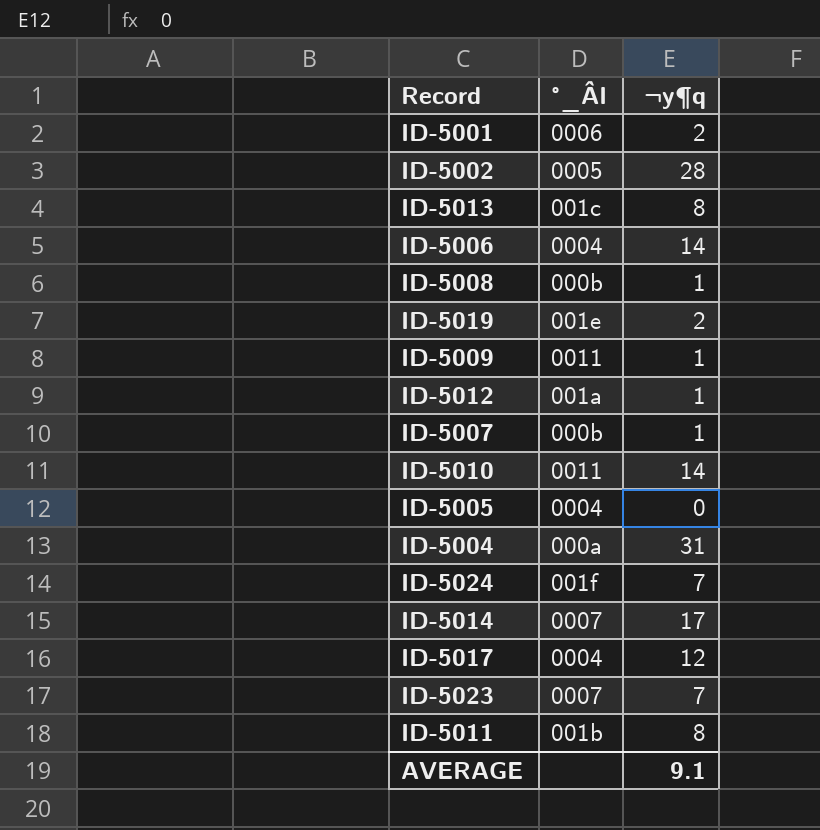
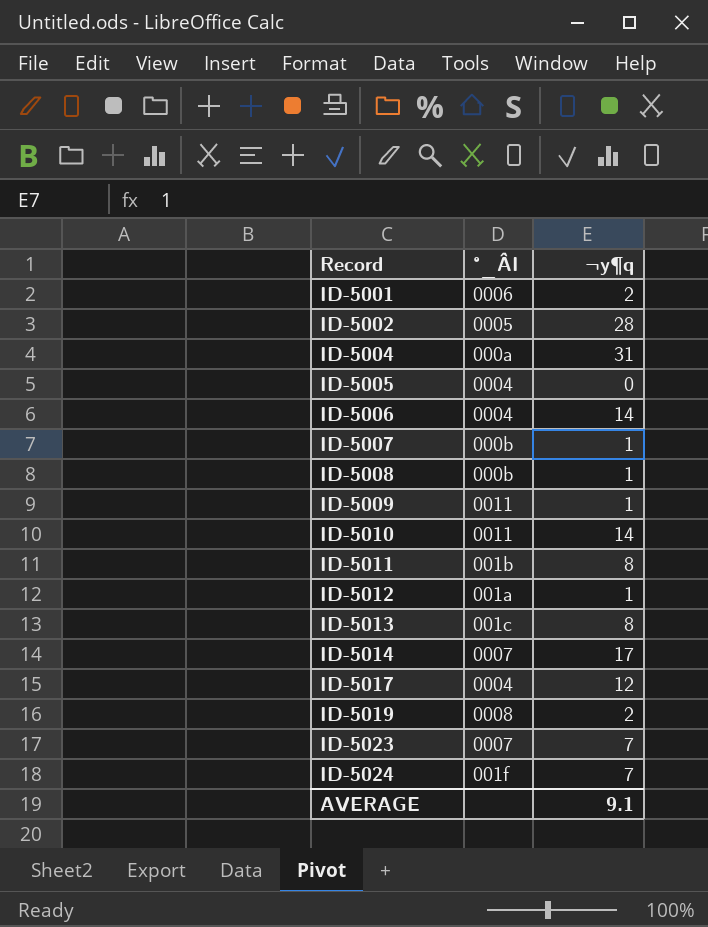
row order: none -> Record ascending
ID-5019 | °_ÂI: 001e -> 0008

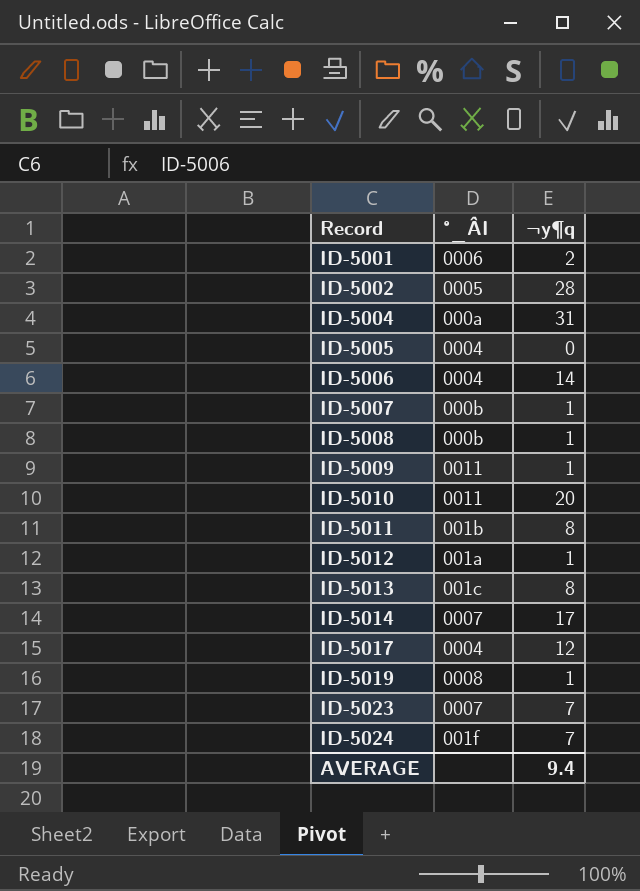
ID-5010 | ¬y¶q: 14 -> 20
ID-5019 | ¬y¶q: 2 -> 1
AVERAGE | ¬y¶q: 9.1 -> 9.4

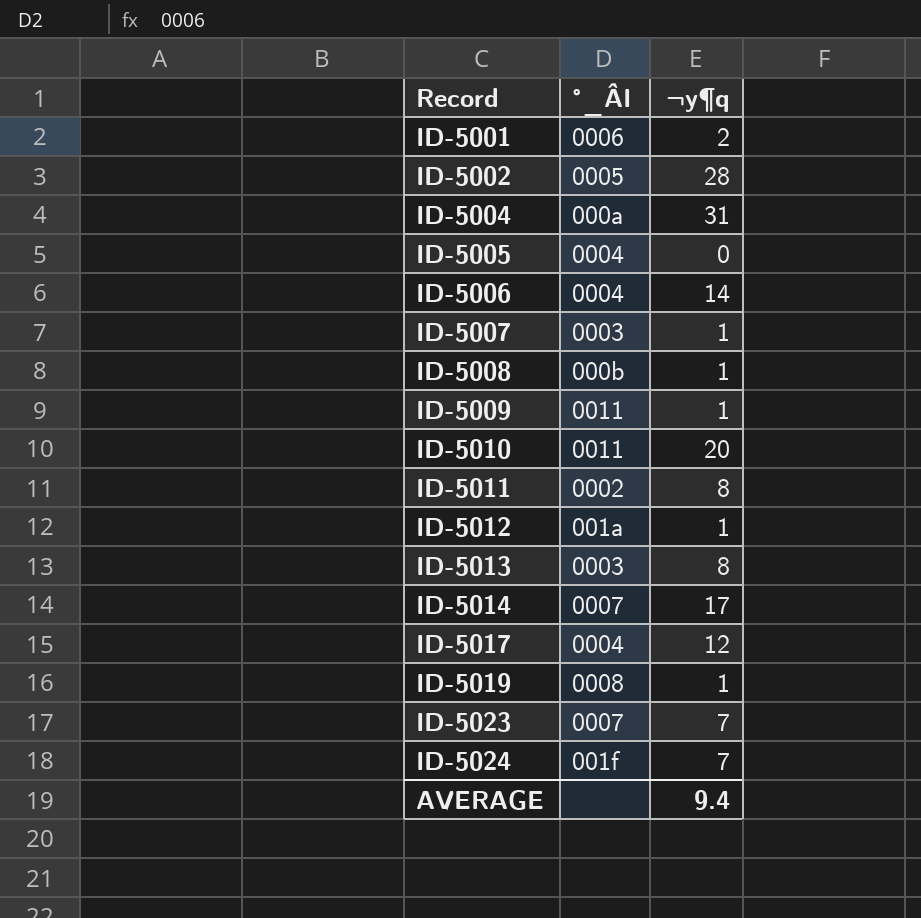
ID-5007 | °_ÂI: 000b -> 0003
ID-5011 | °_ÂI: 001b -> 0002
ID-5013 | °_ÂI: 001c -> 0003

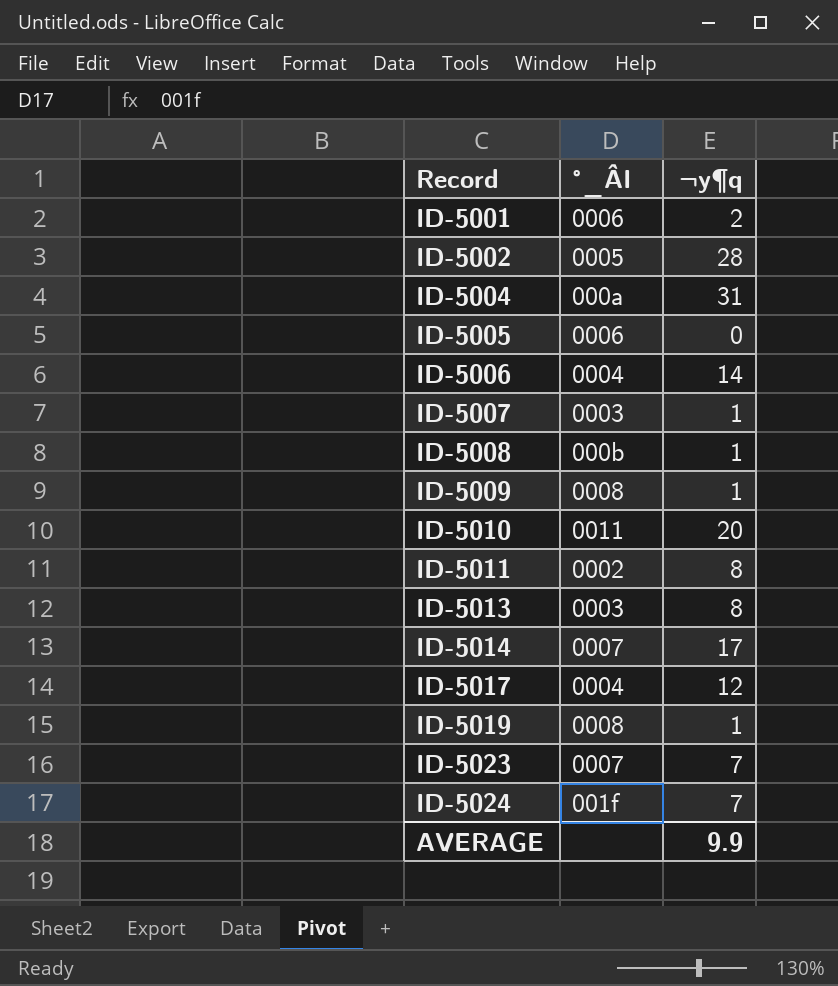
row ID-5012: 001a | 1 -> none
ID-5005 | °_ÂI: 0004 -> 0006
ID-5009 | °_ÂI: 0011 -> 0008
AVERAGE | ¬y¶q: 9.4 -> 9.9

